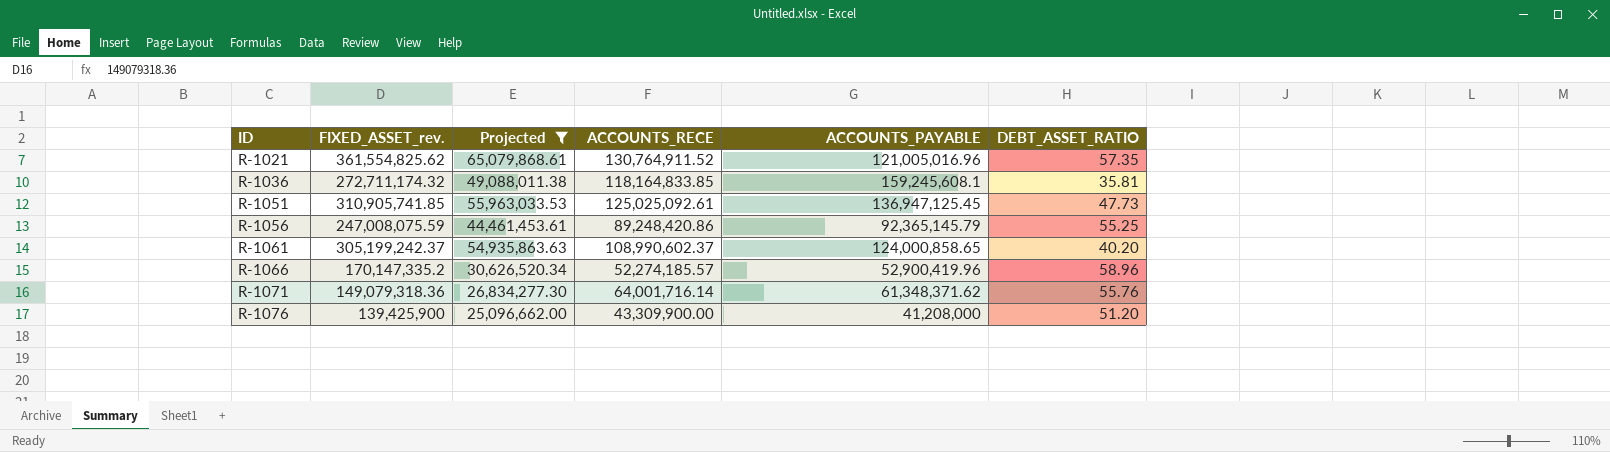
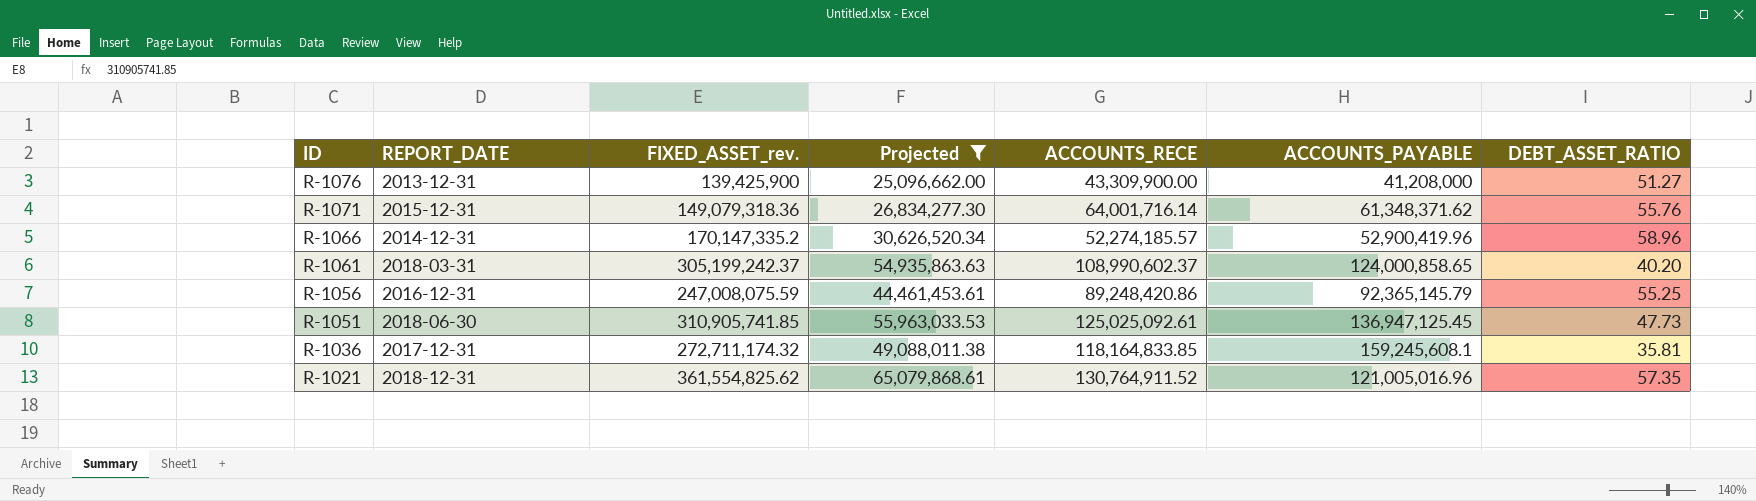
row order: ID ascending -> ID descending
column REPORT_DATE | position: none -> 2
R-1076 | DEBT_ASSET_RATIO: 51.20 -> 51.27

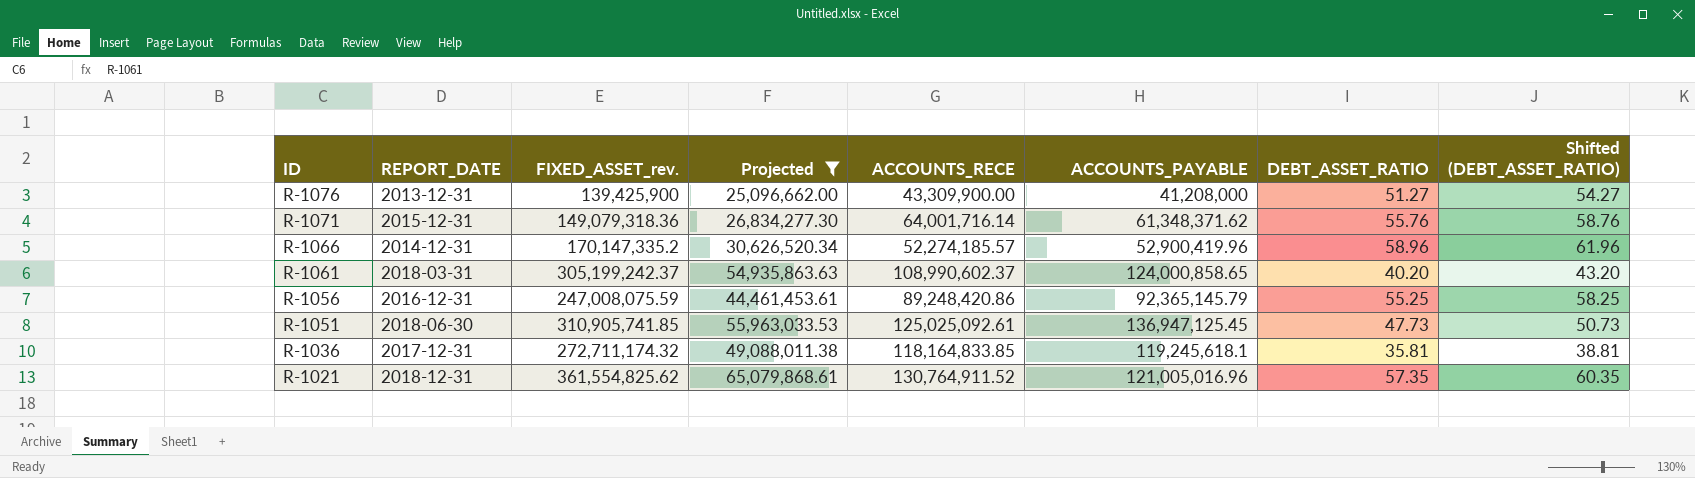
column Shifted (DEBT_ASSET_RATIO) | formula: none -> [DEBT_ASSET_RATIO] + 3
R-1036 | ACCOUNTS_PAYABLE: 159,245,608.1 -> 119,245,618.1

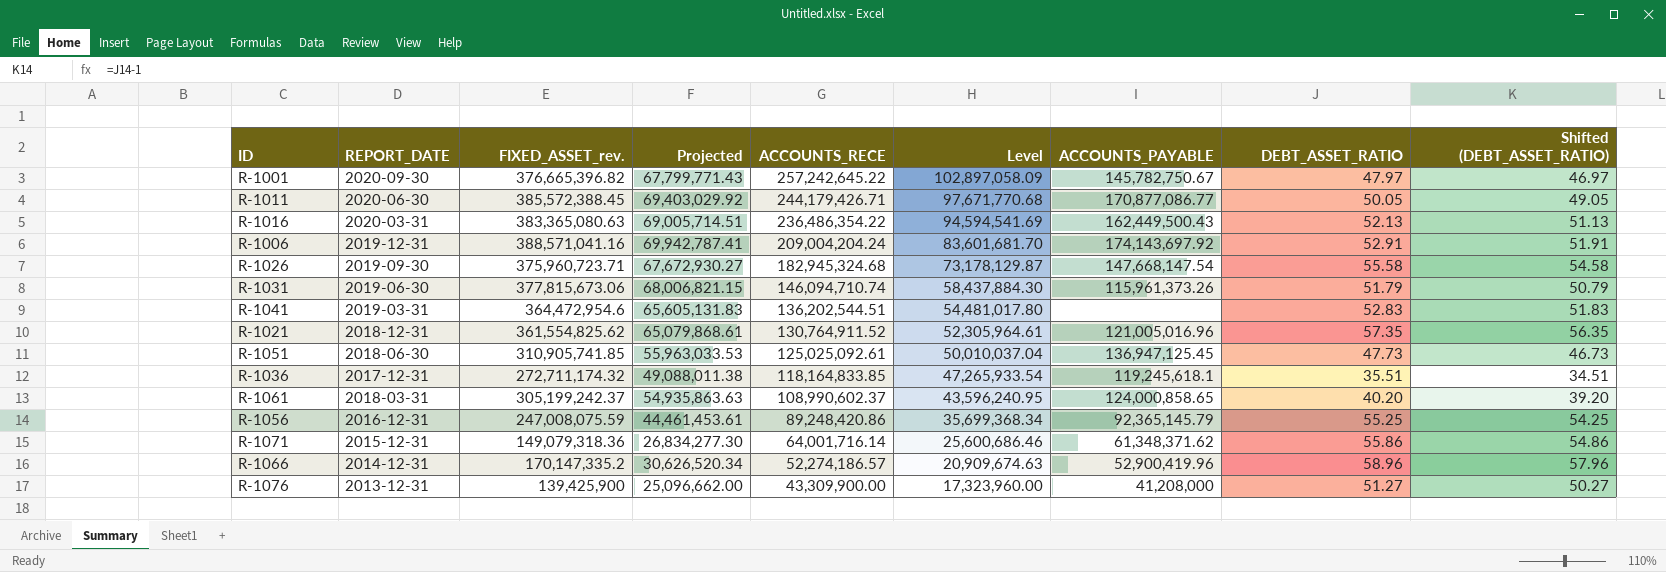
filter: Projected <= 65,079,868.61 -> none
row order: ID descending -> ACCOUNTS_RECE descending
column Level | formula: none -> [ACCOUNTS_RECE] * 0.4
column Shifted (DEBT_ASSET_RATIO) | formula: [DEBT_ASSET_RATIO] + 3 -> [DEBT_ASSET_RATIO] - 1
R-1036 | DEBT_ASSET_RATIO: 35.81 -> 35.51
R-1071 | DEBT_ASSET_RATIO: 55.76 -> 55.86
R-1066 | ACCOUNTS_RECE: 52,274,185.57 -> 52,274,186.57

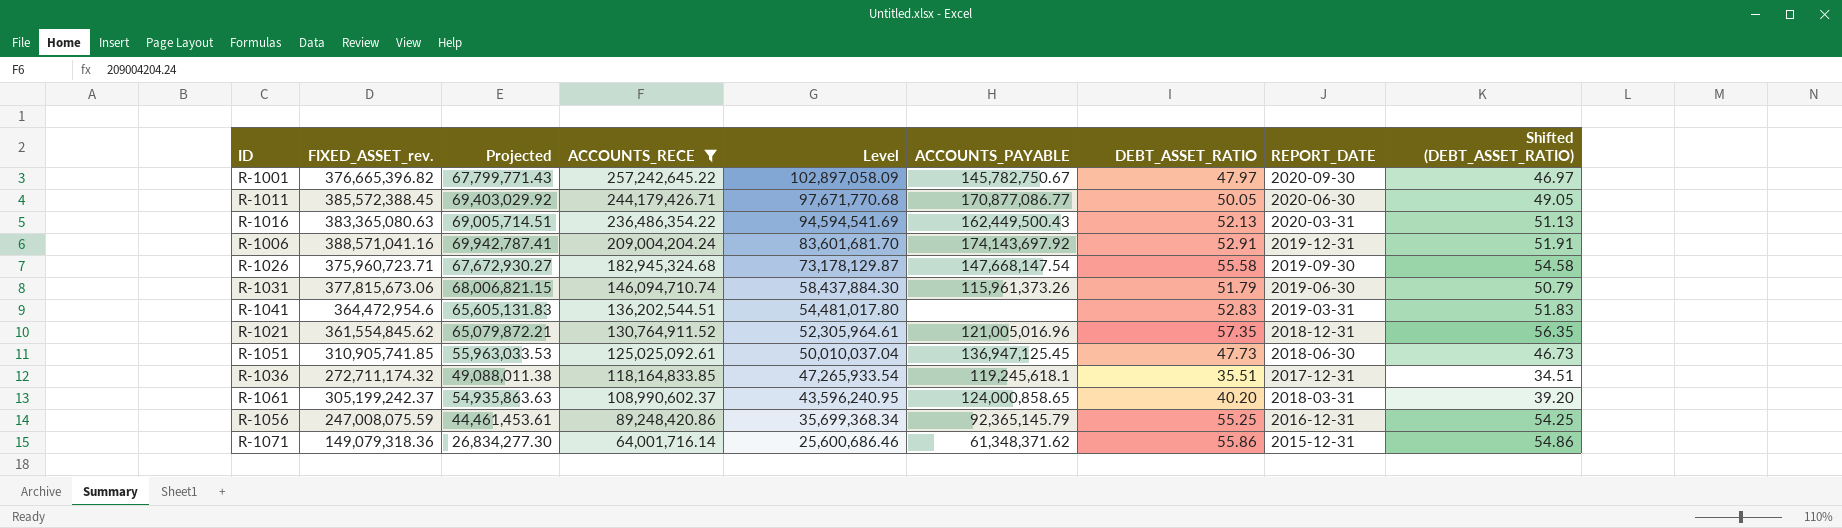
filter: none -> ACCOUNTS_RECE >= 64,001,716.14
column REPORT_DATE | position: 2 -> 8
R-1021 | FIXED_ASSET_rev.: 361,554,825.62 -> 361,554,845.62
R-1021 | Projected: 65,079,868.61 -> 65,079,872.21

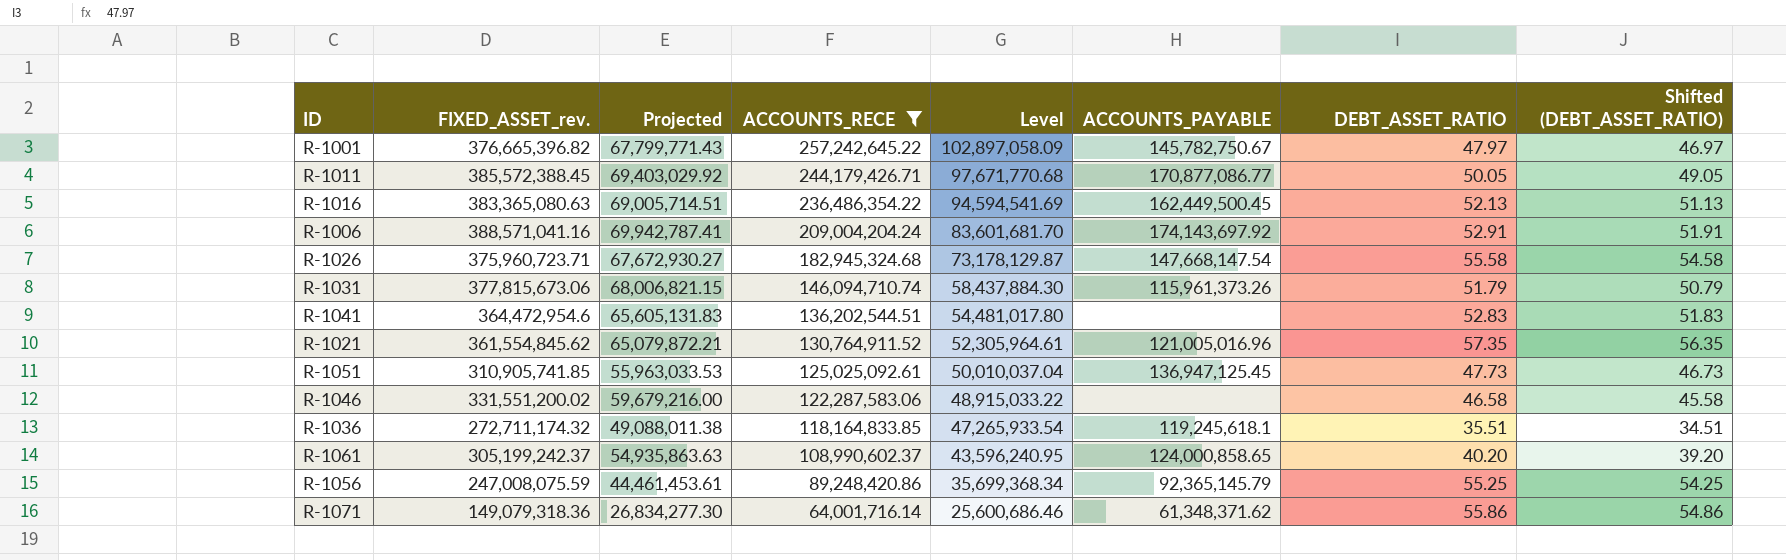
column REPORT_DATE | position: 8 -> none
R-1016 | ACCOUNTS_PAYABLE: 162,449,500.43 -> 162,449,500.45
row R-1046: none -> 331,551,200.02 | 59,679,216.00 | 122,287,583.06 | 48,915,033.22 | none | 46.58 | 45.58

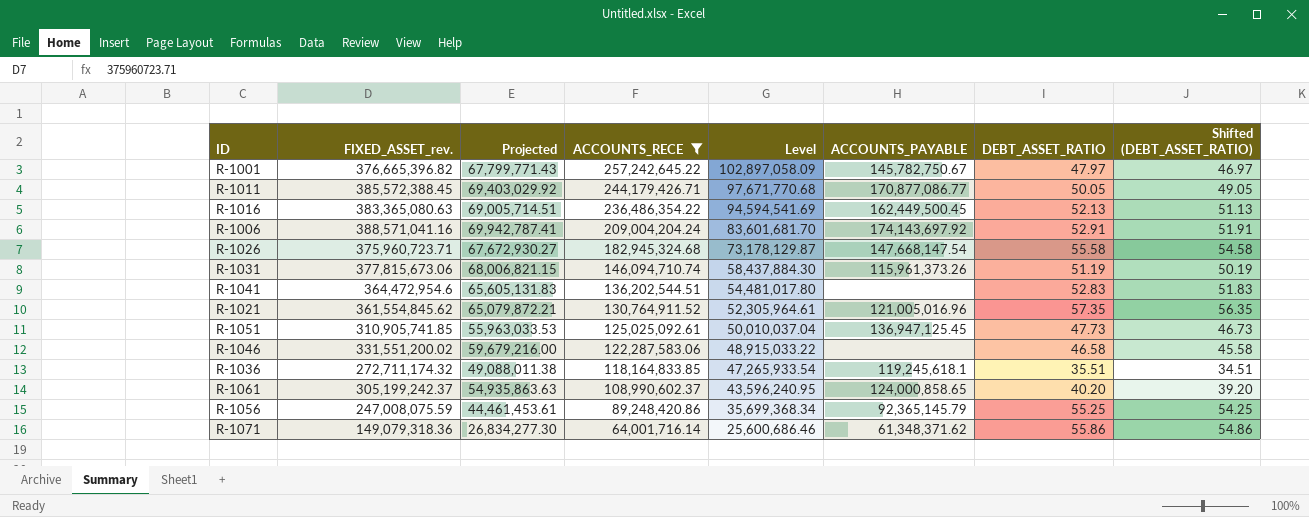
R-1031 | DEBT_ASSET_RATIO: 51.79 -> 51.19
R-1031 | Shifted (DEBT_ASSET_RATIO): 50.79 -> 50.19

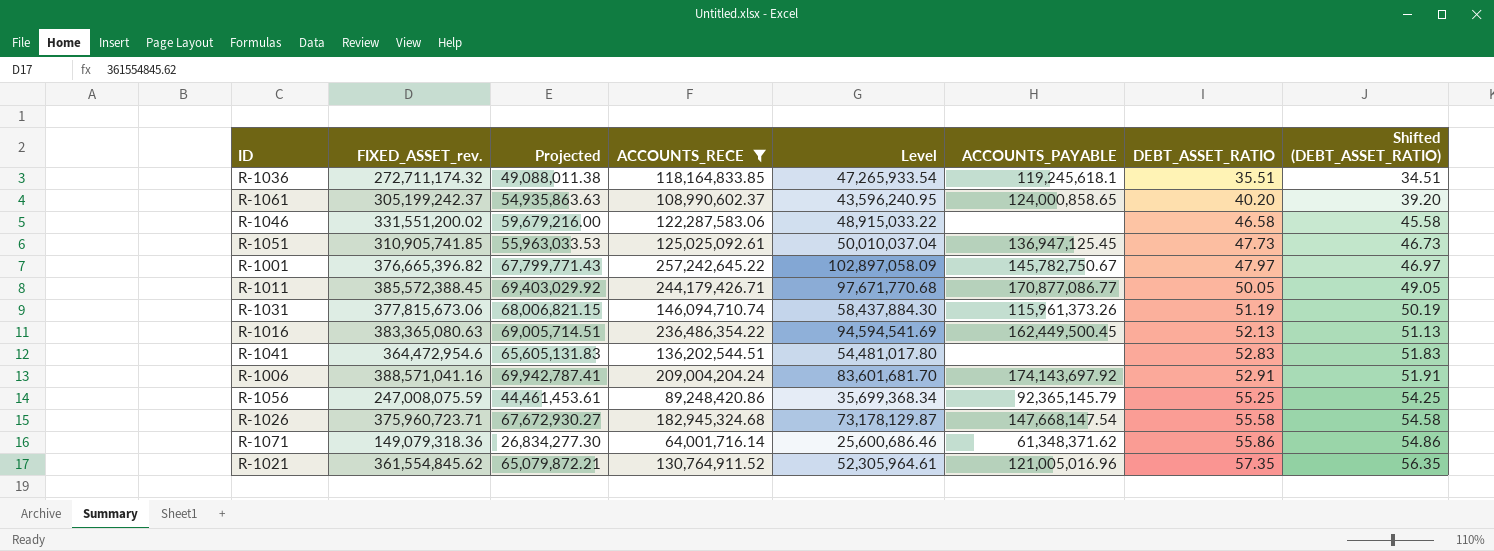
row order: ACCOUNTS_RECE descending -> DEBT_ASSET_RATIO ascending

